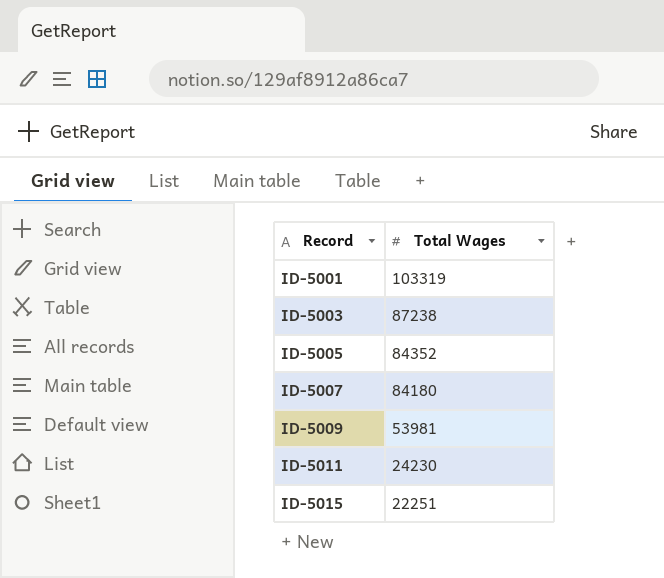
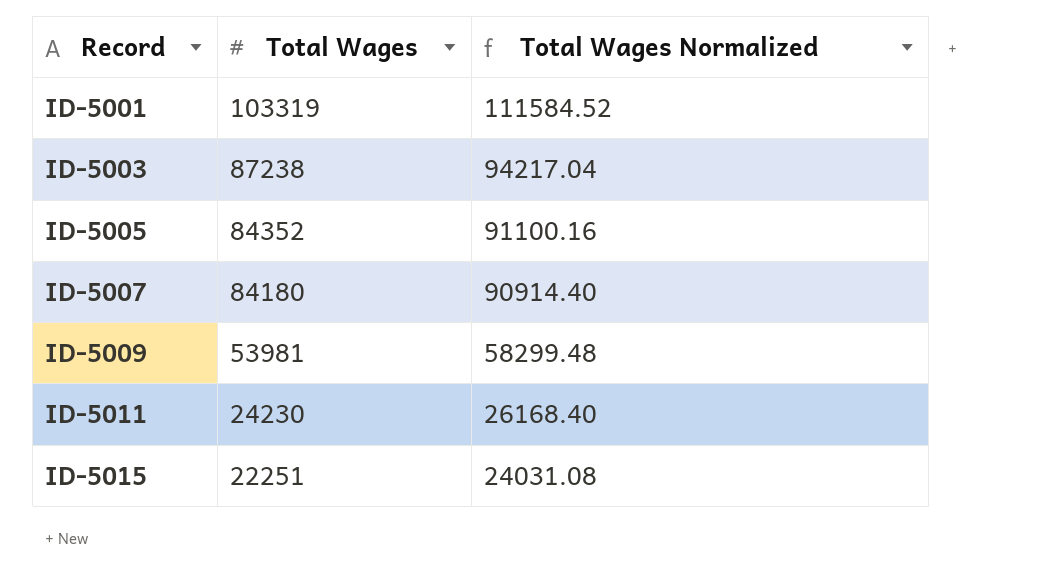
column Total Wages Normalized | formula: none -> [Total Wages] * 1.08

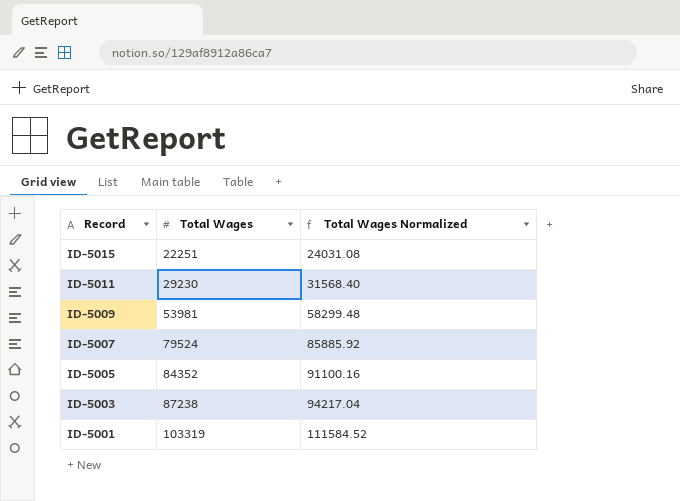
row order: Record ascending -> Record descending
ID-5011 | Total Wages: 24230 -> 29230
ID-5011 | Total Wages Normalized: 26168.40 -> 31568.40
ID-5007 | Total Wages: 84180 -> 79524
ID-5007 | Total Wages Normalized: 90914.40 -> 85885.92

